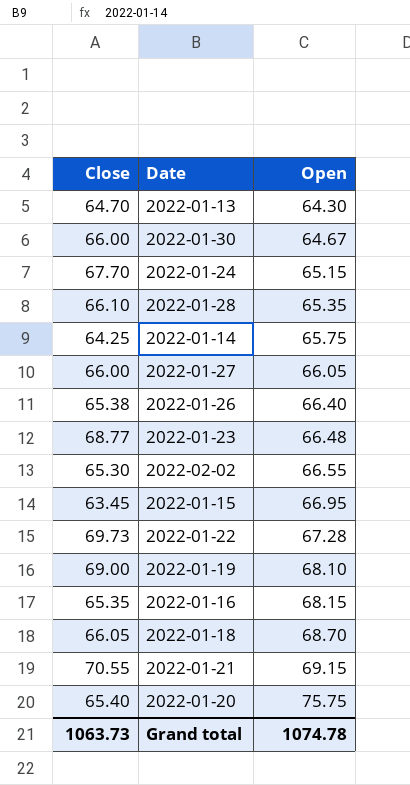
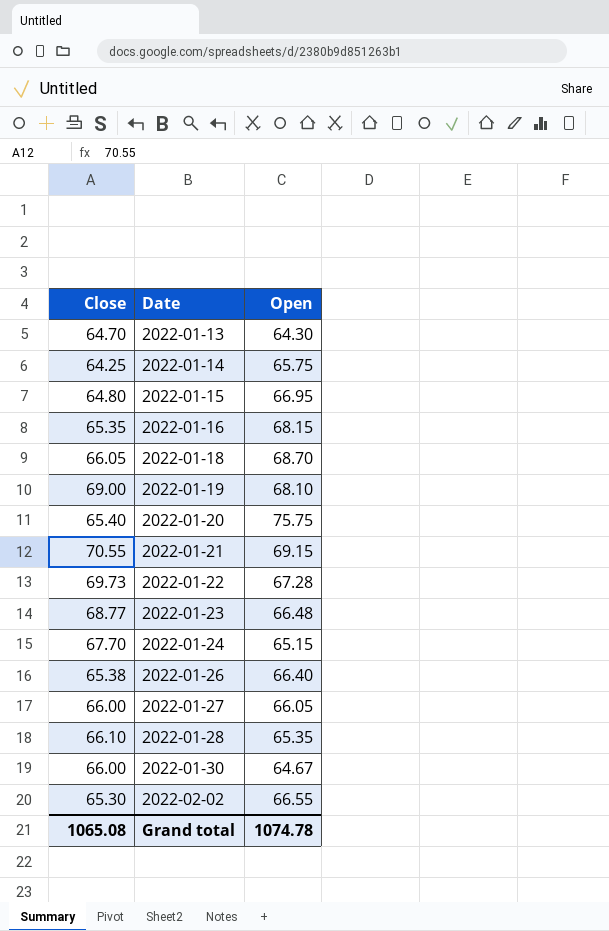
row order: Open ascending -> Date ascending
2022-01-15 | Close: 63.45 -> 64.80
Grand total | Close: 1063.73 -> 1065.08

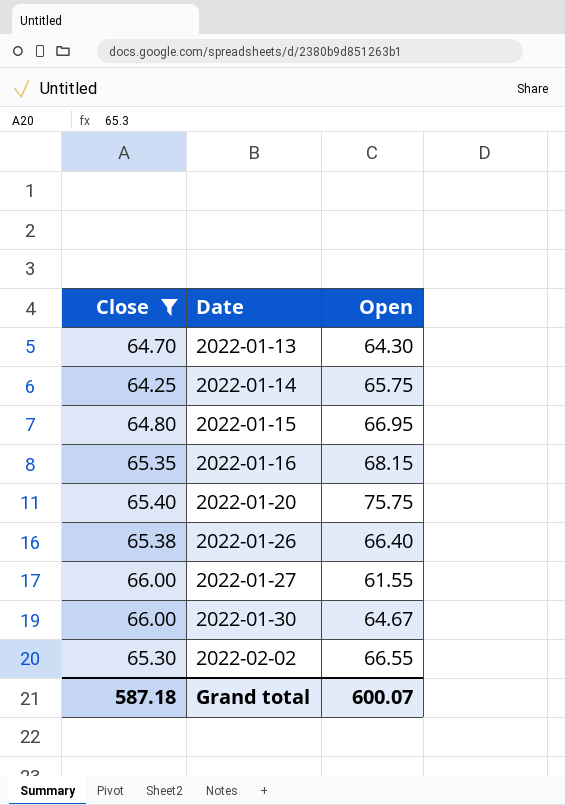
filter: none -> Close <= 66.00
2022-01-27 | Open: 66.05 -> 61.55
Grand total | Close: 1065.08 -> 587.18
Grand total | Open: 1074.78 -> 600.07

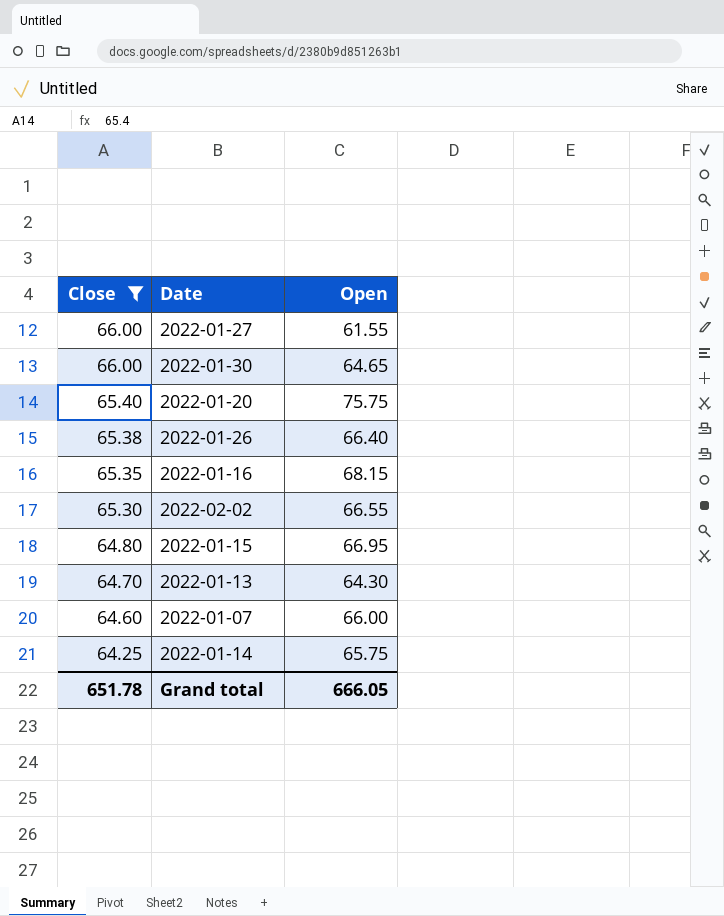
row order: Date ascending -> Close descending
2022-01-30 | Open: 64.67 -> 64.65
row 2022-01-07: none -> 64.60 | 66.00
Grand total | Close: 587.18 -> 651.78
Grand total | Open: 600.07 -> 666.05

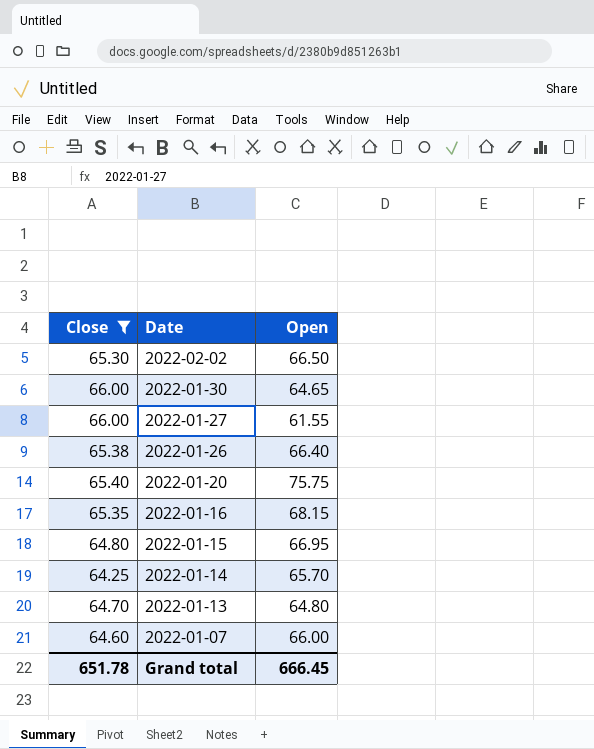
row order: Close descending -> Date descending
2022-02-02 | Open: 66.55 -> 66.50
2022-01-14 | Open: 65.75 -> 65.70
2022-01-13 | Open: 64.30 -> 64.80
Grand total | Open: 666.05 -> 666.45

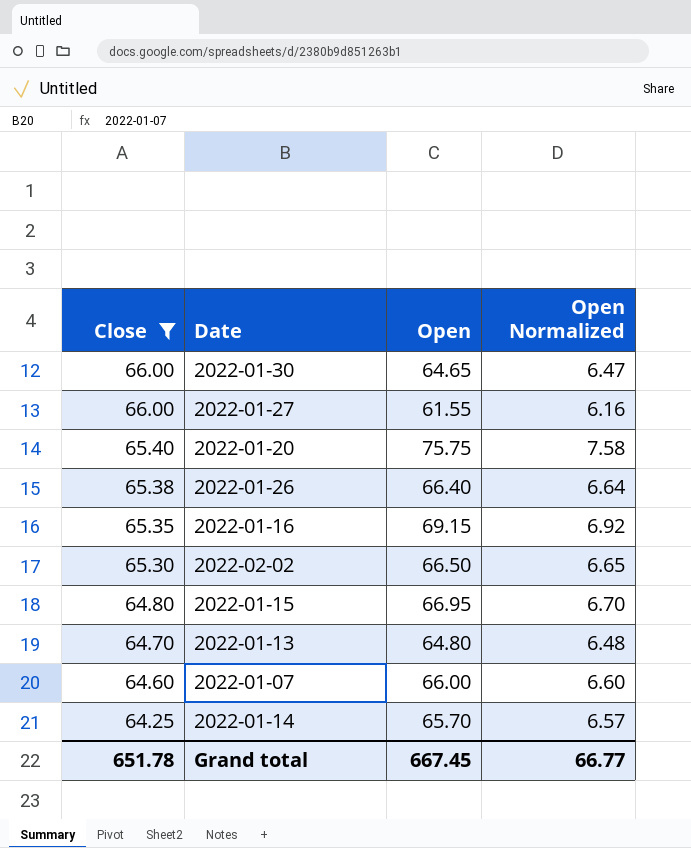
row order: Date descending -> Close descending
column Open Normalized | formula: none -> [Open] * 0.1
2022-01-16 | Open: 68.15 -> 69.15
Grand total | Open: 666.45 -> 667.45

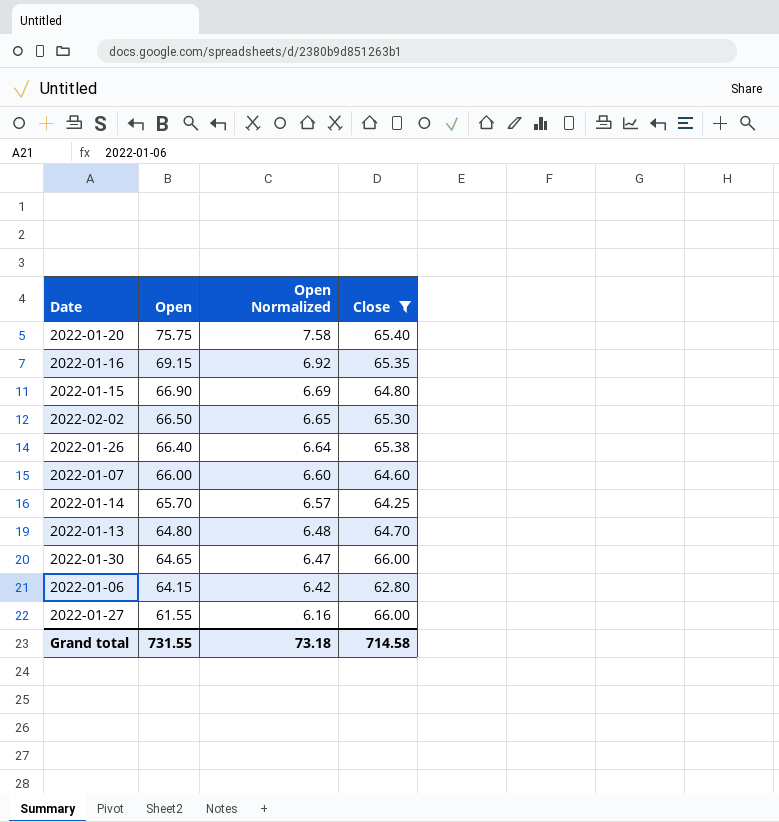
row order: Close descending -> Open descending
column Close | position: 1 -> 4
2022-01-15 | Open: 66.95 -> 66.90
2022-01-15 | Open Normalized: 6.70 -> 6.69
row 2022-01-06: none -> 64.15 | 6.42 | 62.80
Grand total | Open: 667.45 -> 731.55
Grand total | Open Normalized: 66.77 -> 73.18
Grand total | Close: 651.78 -> 714.58

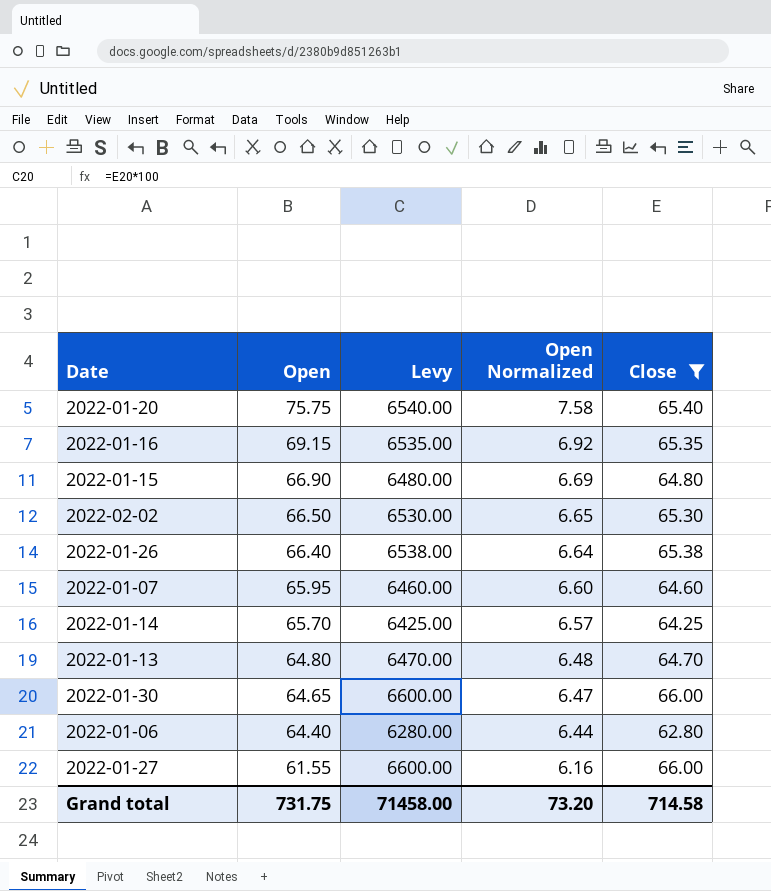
column Levy | formula: none -> [Close] * 100
2022-01-07 | Open: 66.00 -> 65.95
2022-01-06 | Open: 64.15 -> 64.40
2022-01-06 | Open Normalized: 6.42 -> 6.44
Grand total | Open: 731.55 -> 731.75
Grand total | Open Normalized: 73.18 -> 73.20

